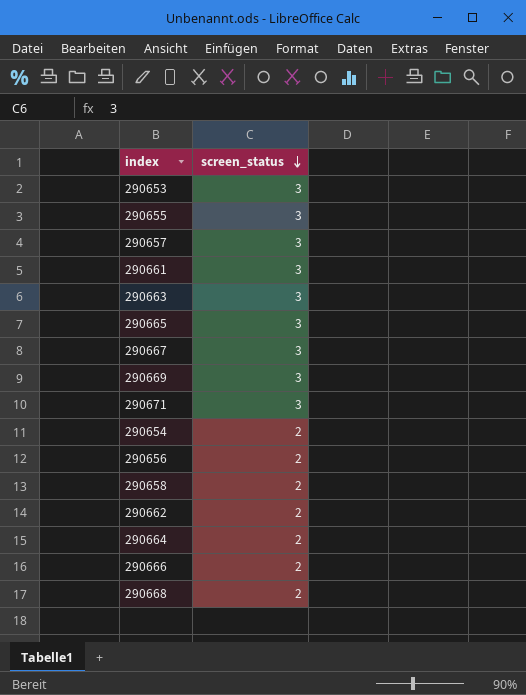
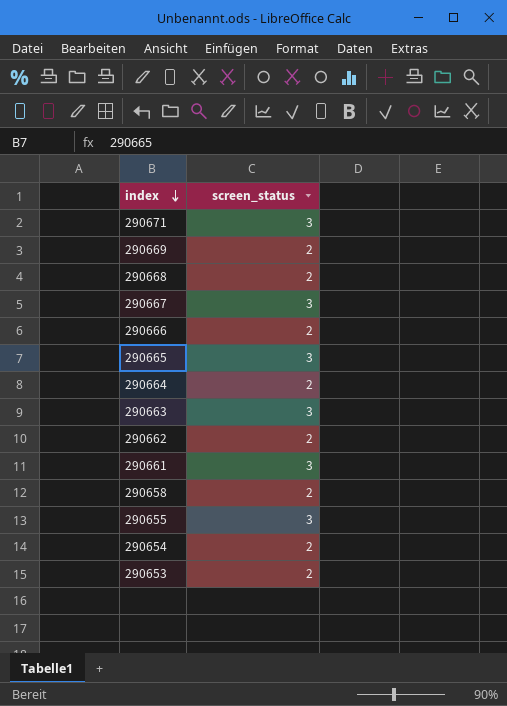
row order: screen_status descending -> index descending
row 290657: 3 -> none
row 290656: 2 -> none
290669 | screen_status: 3 -> 2
290653 | screen_status: 3 -> 2

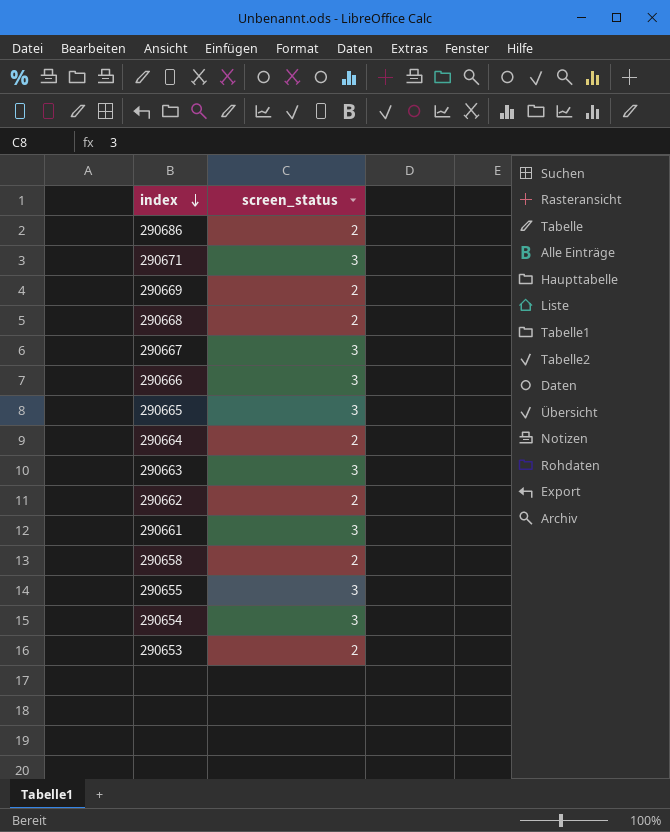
row 290686: none -> 2
290666 | screen_status: 2 -> 3
290654 | screen_status: 2 -> 3

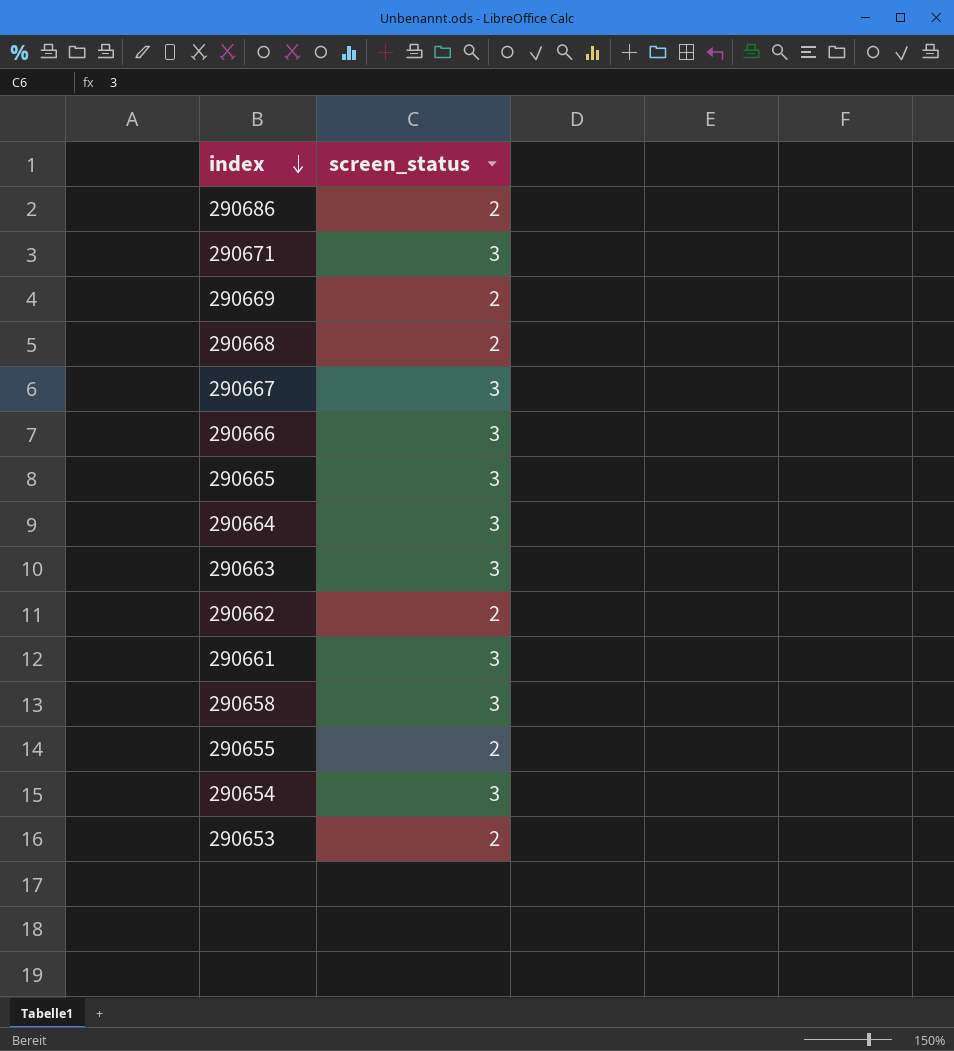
290664 | screen_status: 2 -> 3
290658 | screen_status: 2 -> 3
290655 | screen_status: 3 -> 2

